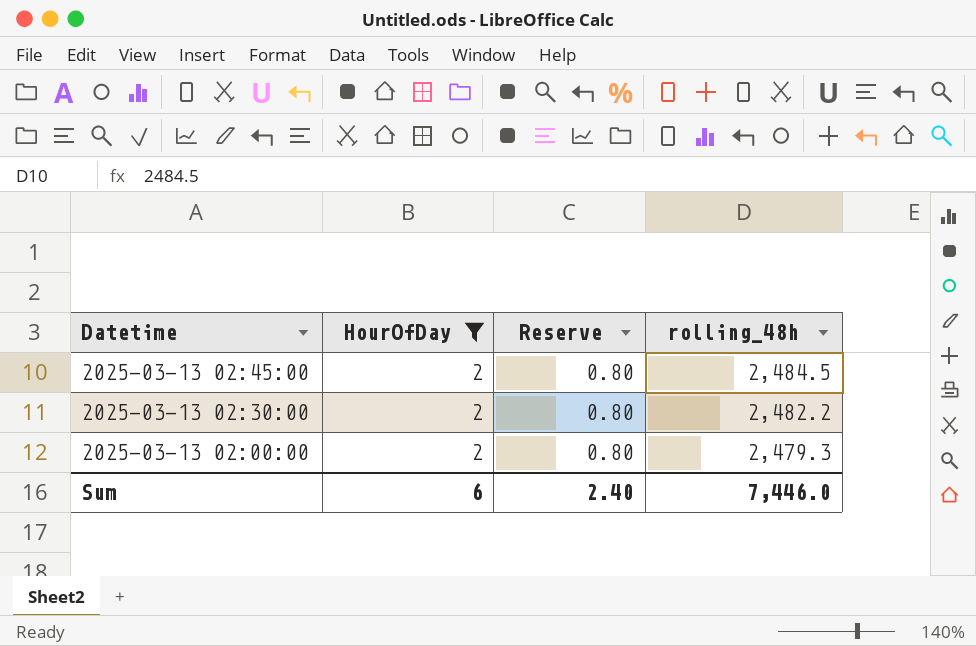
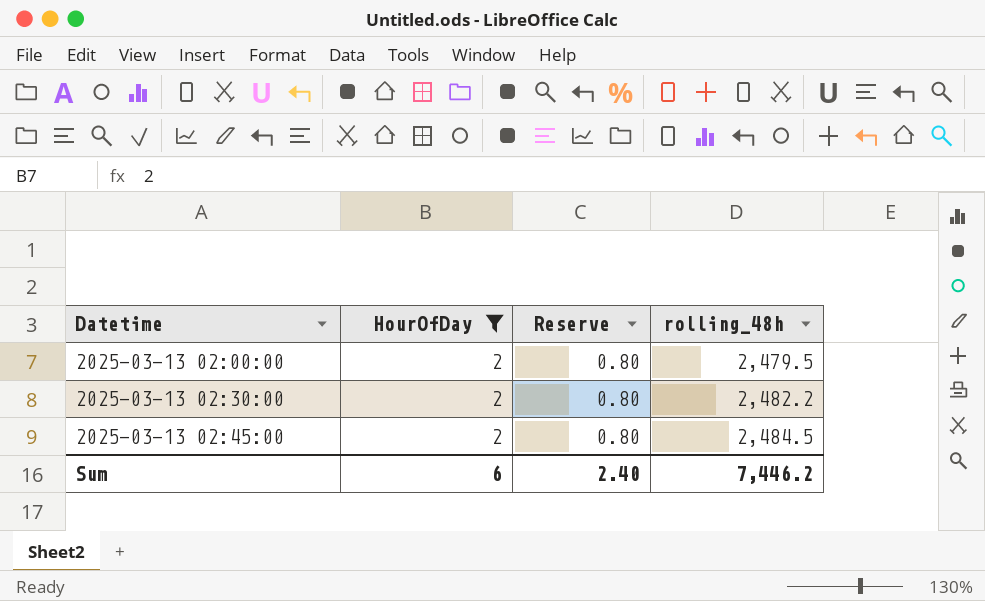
row order: Datetime descending -> Datetime ascending
2025-03-13 02:00:00 | rolling_48h: 2,479.3 -> 2,479.5
Sum | rolling_48h: 7,446.0 -> 7,446.2

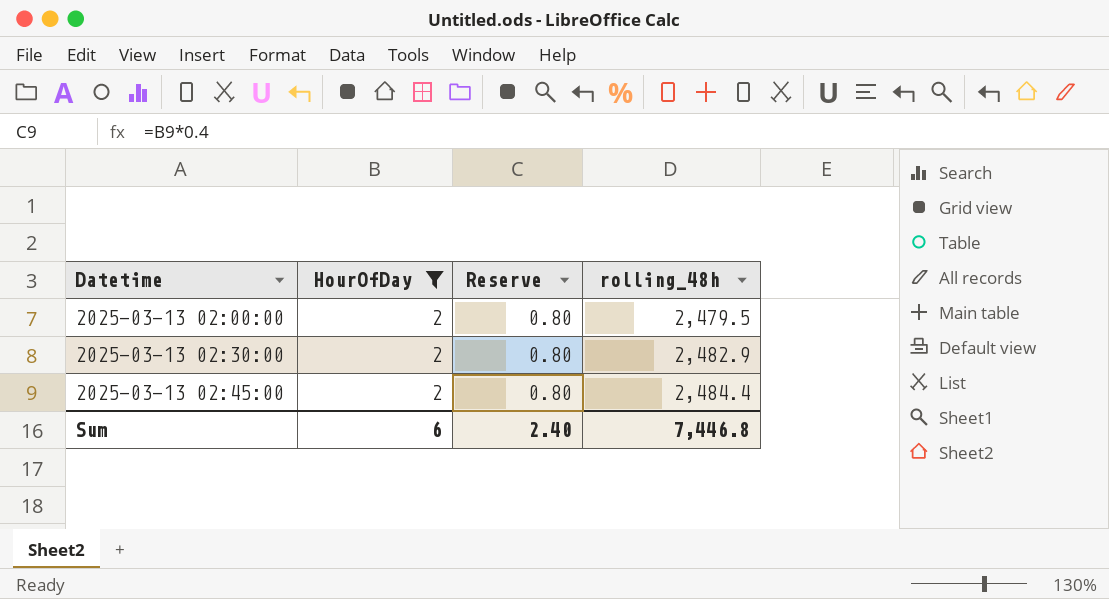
2025-03-13 02:30:00 | rolling_48h: 2,482.2 -> 2,482.9
2025-03-13 02:45:00 | rolling_48h: 2,484.5 -> 2,484.4
Sum | rolling_48h: 7,446.2 -> 7,446.8

